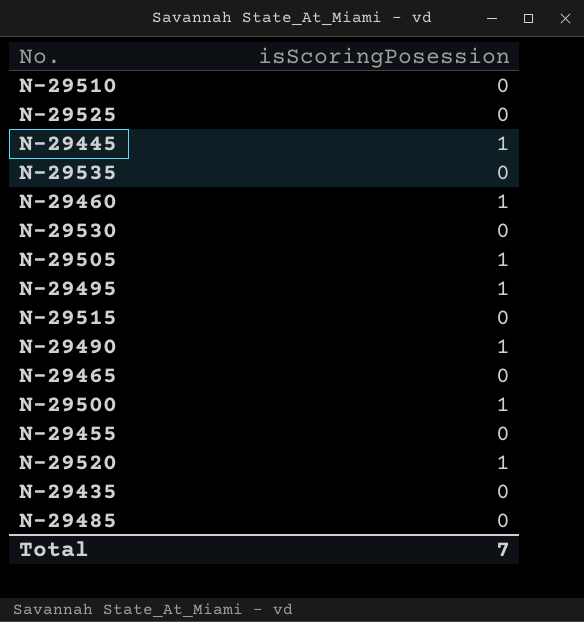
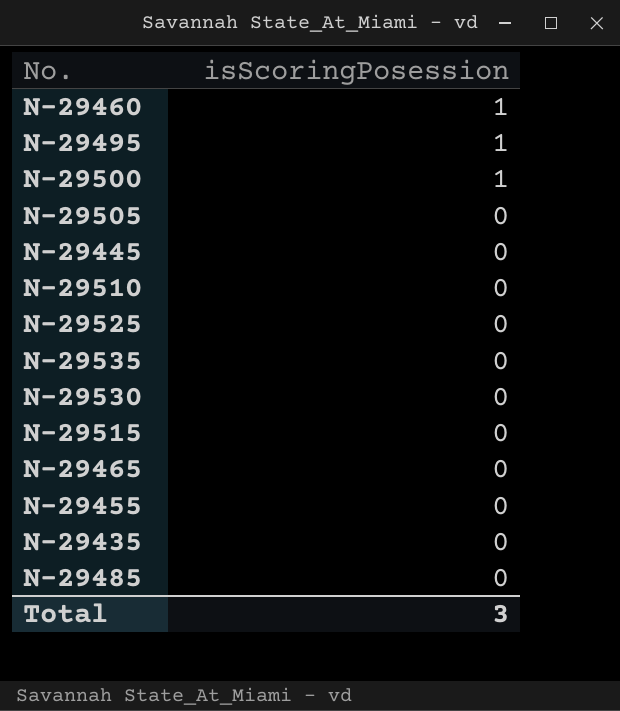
row order: none -> isScoringPosession descending
row N-29490: 1 -> none
row N-29520: 1 -> none
N-29505 | isScoringPosession: 1 -> 0
N-29445 | isScoringPosession: 1 -> 0
Total | isScoringPosession: 7 -> 3

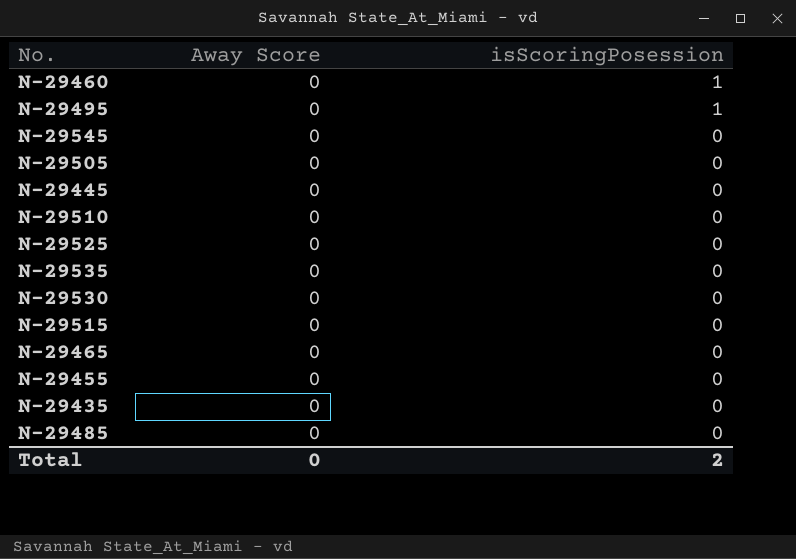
column Away Score | position: none -> 2
row N-29500: 1 -> none
row N-29545: none -> 0 | 0
Total | isScoringPosession: 3 -> 2

